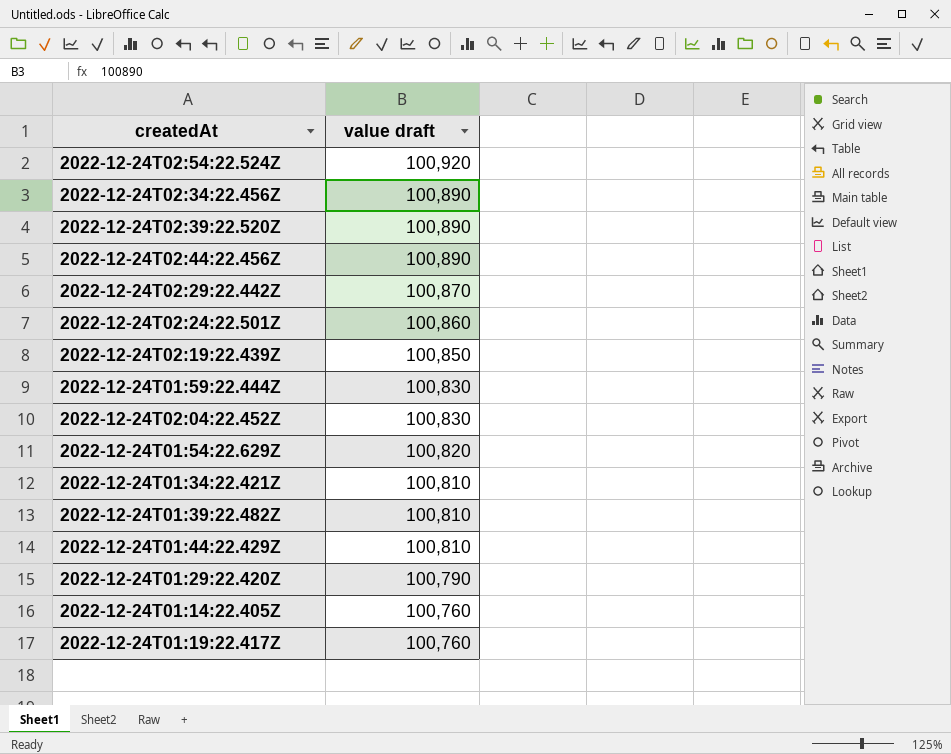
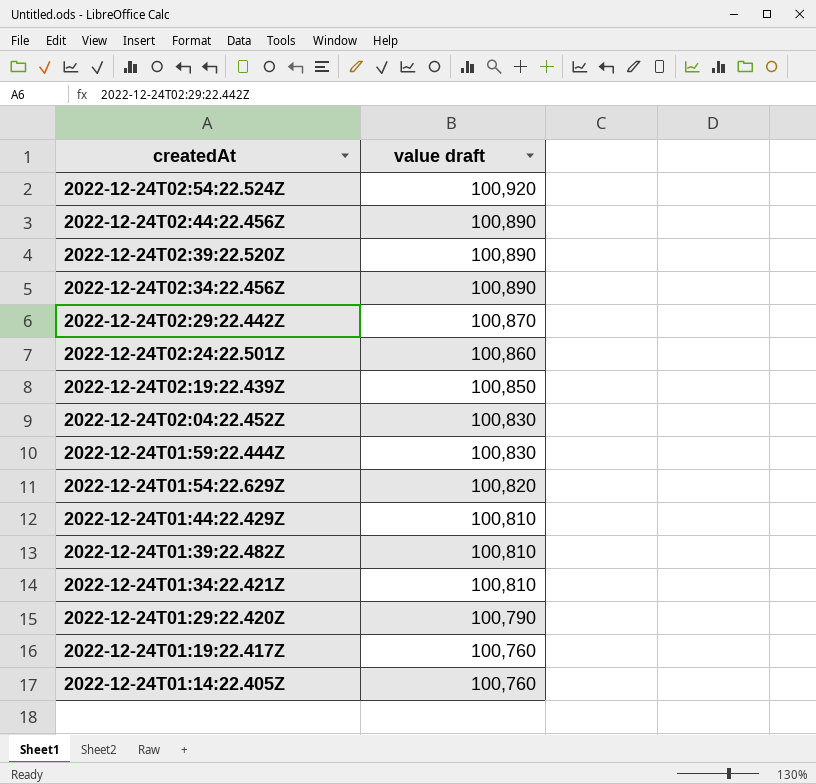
row order: value draft descending -> createdAt descending

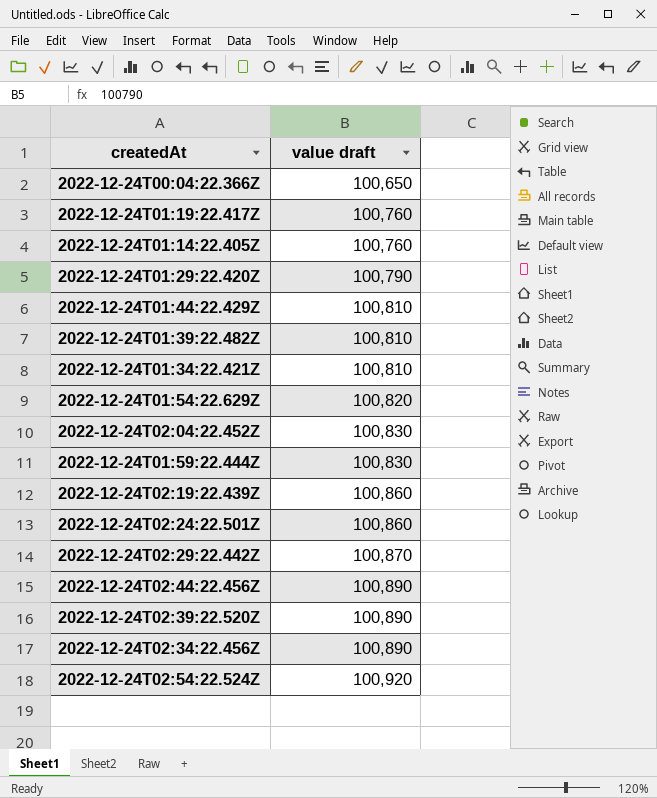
row order: createdAt descending -> value draft ascending
row 2022-12-24T00:04:22.366Z: none -> 100,650
2022-12-24T02:19:22.439Z | value draft: 100,850 -> 100,860

